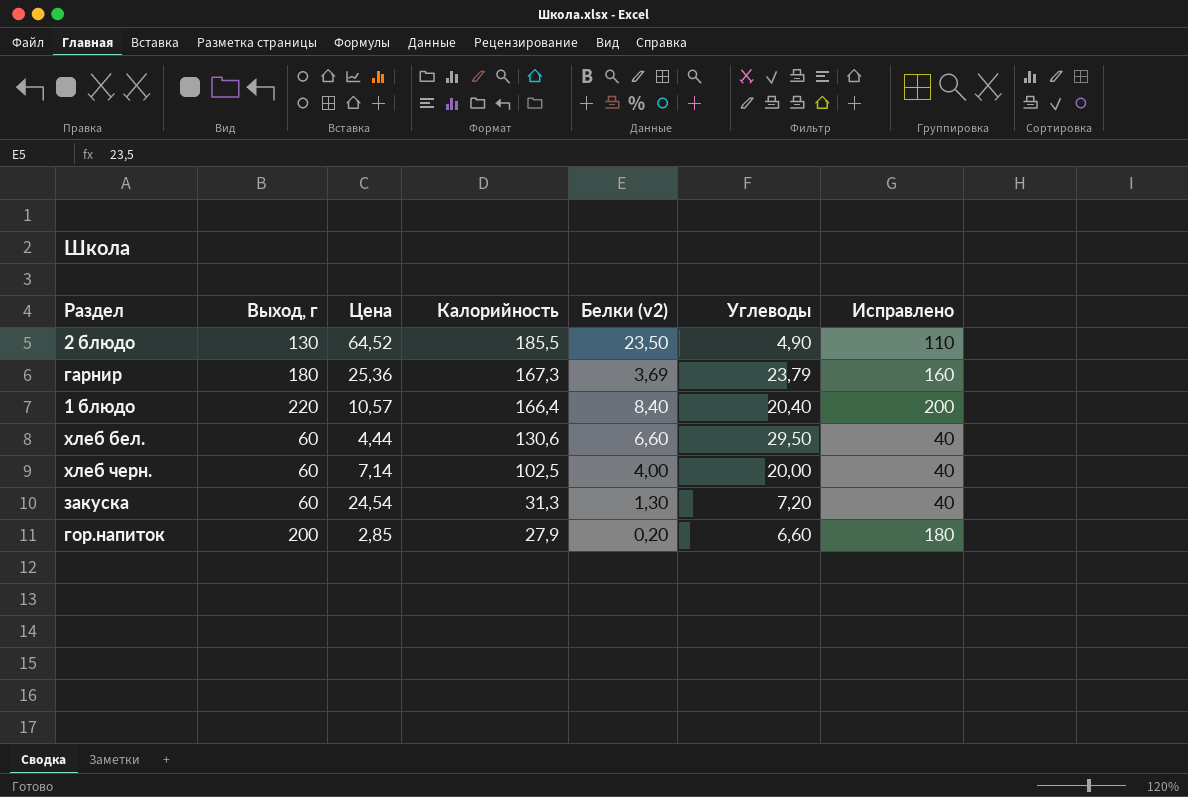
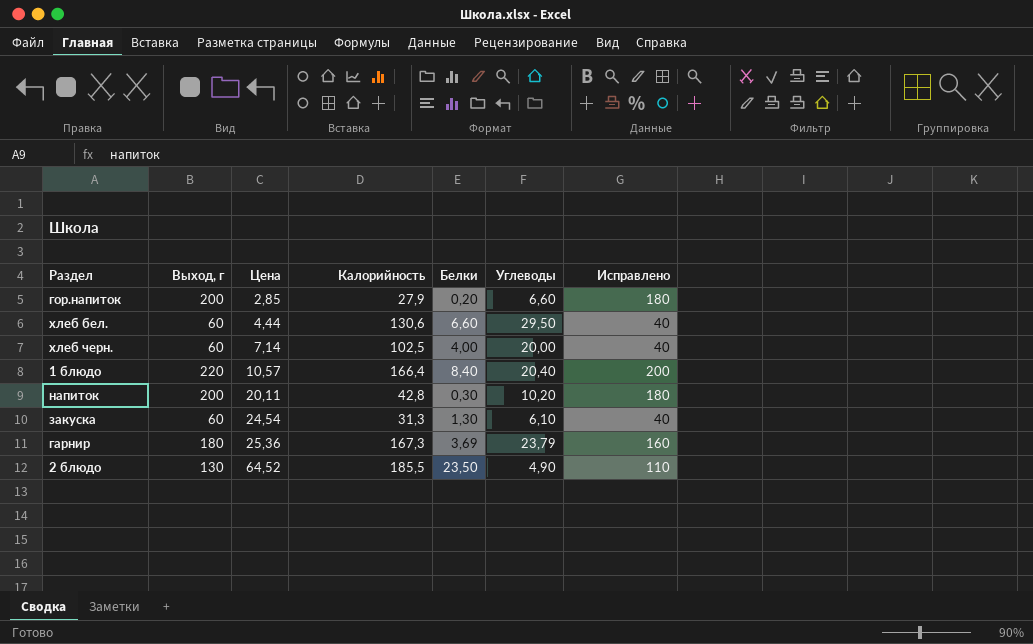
row order: Калорийность descending -> Цена ascending
column name: Белки (v2) -> Белки
row напиток: none -> 200 | 20,11 | 42,8 | 0,30 | 10,20 | 180
закуска | Углеводы: 7,20 -> 6,10

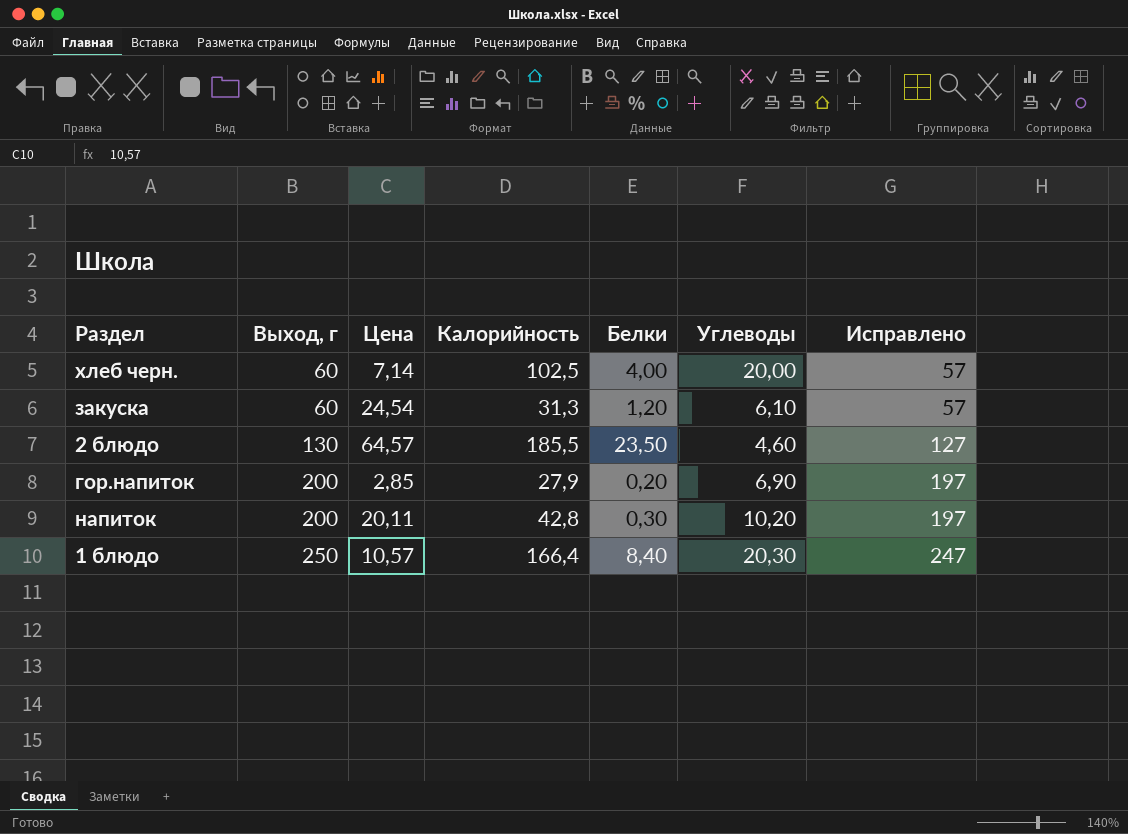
row order: Цена ascending -> Выход, г ascending
column Исправлено | formula: [Выход, г] - 20 -> [Выход, г] - 3
row хлеб бел.: 60 | 4,44 | 130,6 | 6,60 | 29,50 | 40 -> none
row гарнир: 180 | 25,36 | 167,3 | 3,69 | 23,79 | 160 -> none
закуска | Белки: 1,30 -> 1,20
2 блюдо | Цена: 64,52 -> 64,57
2 блюдо | Углеводы: 4,90 -> 4,60
гор.напиток | Углеводы: 6,60 -> 6,90
1 блюдо | Выход, г: 220 -> 250
1 блюдо | Углеводы: 20,40 -> 20,30

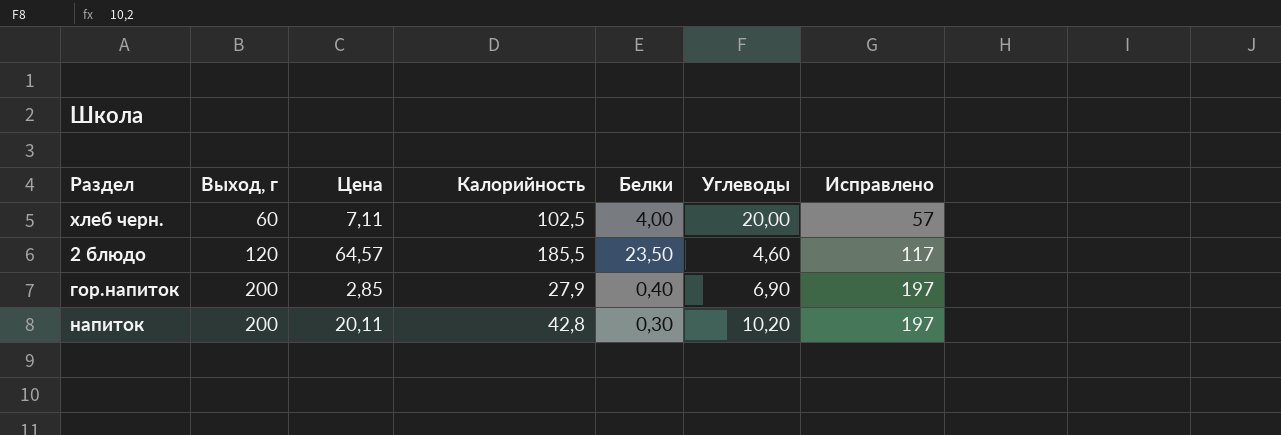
row закуска: 60 | 24,54 | 31,3 | 1,20 | 6,10 | 57 -> none
row 1 блюдо: 250 | 10,57 | 166,4 | 8,40 | 20,30 | 247 -> none
хлеб черн. | Цена: 7,14 -> 7,11
2 блюдо | Выход, г: 130 -> 120
2 блюдо | Исправлено: 127 -> 117
гор.напиток | Белки: 0,20 -> 0,40

